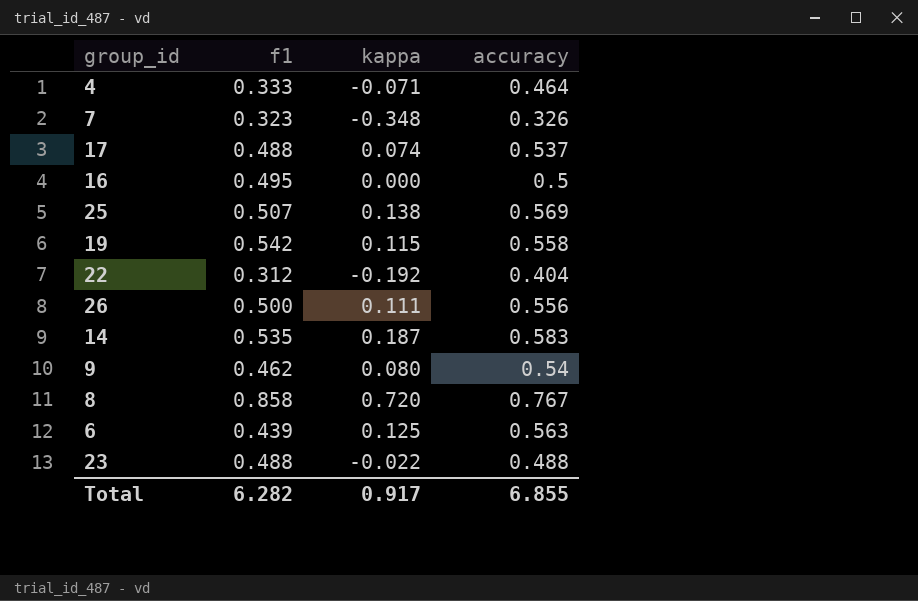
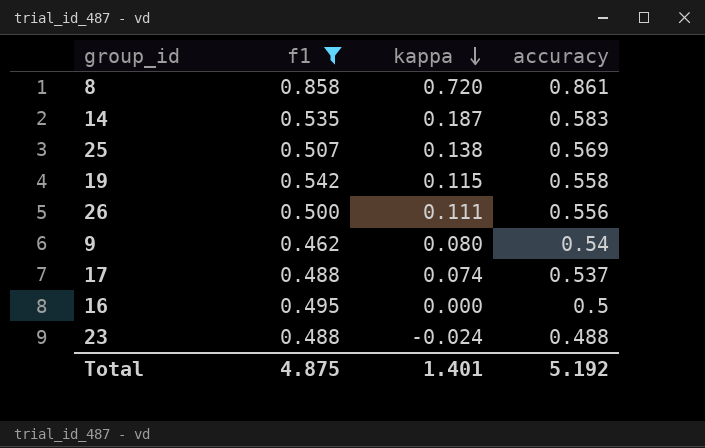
filter: none -> f1 >= 0.462
row order: none -> kappa descending
8 | accuracy: 0.767 -> 0.861
23 | kappa: -0.022 -> -0.024
Total | f1: 6.282 -> 4.875
Total | kappa: 0.917 -> 1.401
Total | accuracy: 6.855 -> 5.192

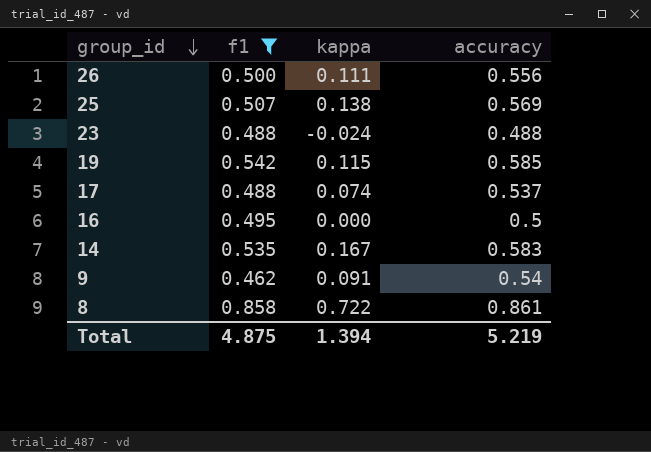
row order: kappa descending -> group_id descending
19 | accuracy: 0.558 -> 0.585
14 | kappa: 0.187 -> 0.167
9 | kappa: 0.080 -> 0.091
8 | kappa: 0.720 -> 0.722
Total | kappa: 1.401 -> 1.394
Total | accuracy: 5.192 -> 5.219

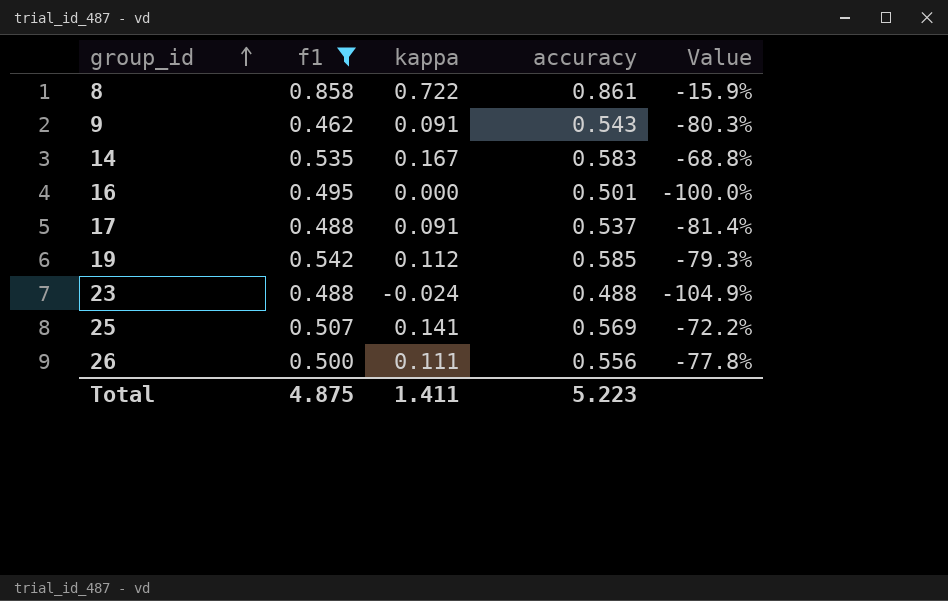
row order: group_id descending -> group_id ascending
column Value | formula: none -> ([kappa] - [f1]) / [f1]
9 | accuracy: 0.54 -> 0.543
16 | accuracy: 0.5 -> 0.501
17 | kappa: 0.074 -> 0.091
19 | kappa: 0.115 -> 0.112
25 | kappa: 0.138 -> 0.141
Total | kappa: 1.394 -> 1.411
Total | accuracy: 5.219 -> 5.223

